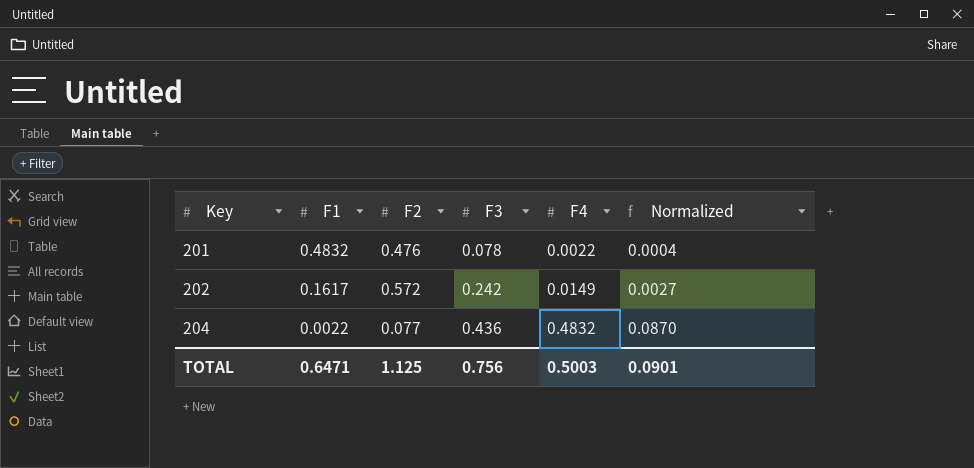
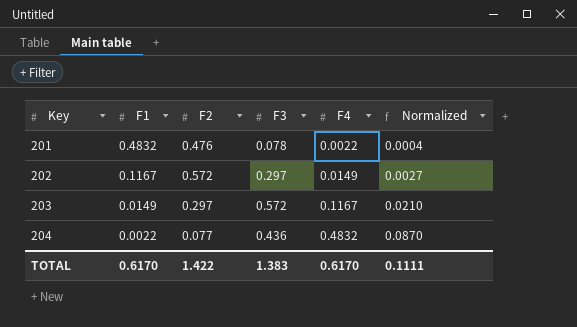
202 | F1: 0.1617 -> 0.1167
202 | F3: 0.242 -> 0.297
row 203: none -> 0.0149 | 0.297 | 0.572 | 0.1167 | 0.0210
TOTAL | F1: 0.6471 -> 0.6170
TOTAL | F2: 1.125 -> 1.422
TOTAL | F3: 0.756 -> 1.383
TOTAL | F4: 0.5003 -> 0.6170
TOTAL | Normalized: 0.0901 -> 0.1111

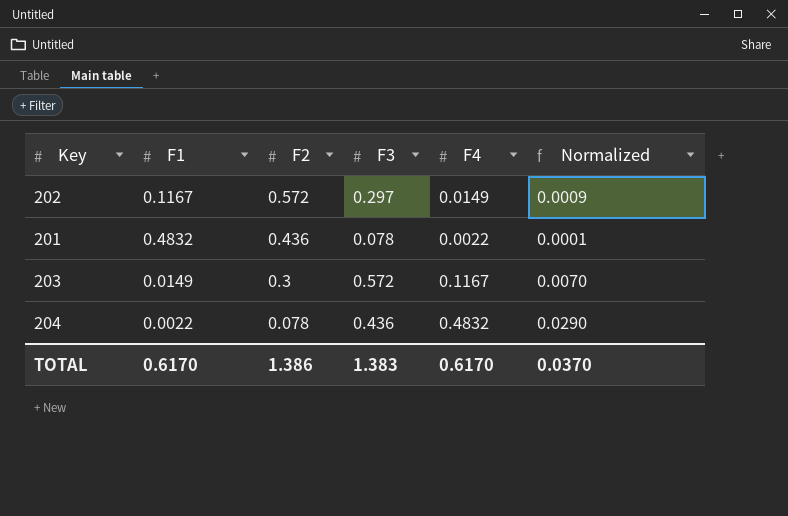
row order: Key ascending -> F2 descending
column Normalized | formula: [F4] * 0.18 -> [F4] * 0.06
201 | F2: 0.476 -> 0.436
203 | F2: 0.297 -> 0.3
204 | F2: 0.077 -> 0.078
TOTAL | F2: 1.422 -> 1.386
TOTAL | Normalized: 0.1111 -> 0.0370

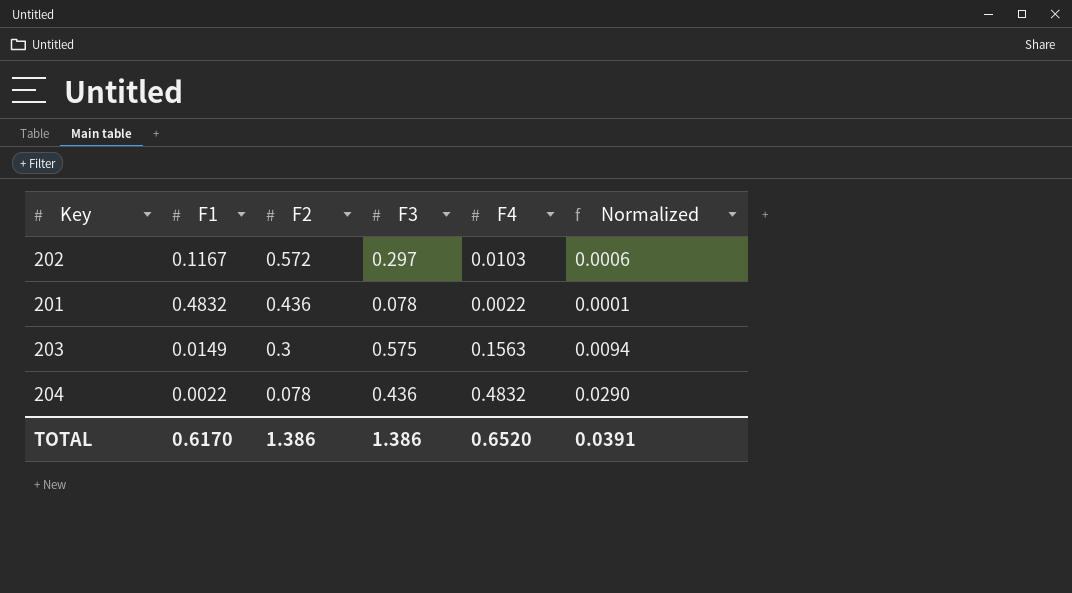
202 | F4: 0.0149 -> 0.0103
202 | Normalized: 0.0009 -> 0.0006
203 | F3: 0.572 -> 0.575
203 | F4: 0.1167 -> 0.1563
203 | Normalized: 0.0070 -> 0.0094
TOTAL | F3: 1.383 -> 1.386
TOTAL | F4: 0.6170 -> 0.6520
TOTAL | Normalized: 0.0370 -> 0.0391

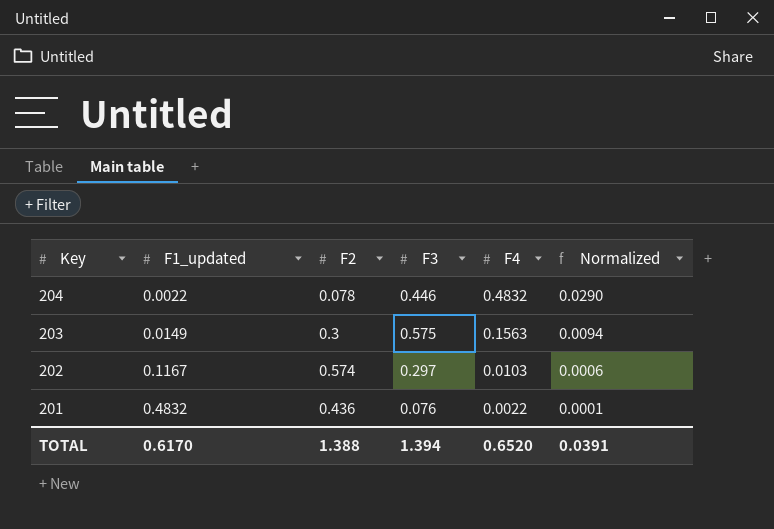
row order: F2 descending -> Key descending
column name: F1 -> F1_updated
204 | F3: 0.436 -> 0.446
202 | F2: 0.572 -> 0.574
201 | F3: 0.078 -> 0.076
TOTAL | F2: 1.386 -> 1.388
TOTAL | F3: 1.386 -> 1.394

